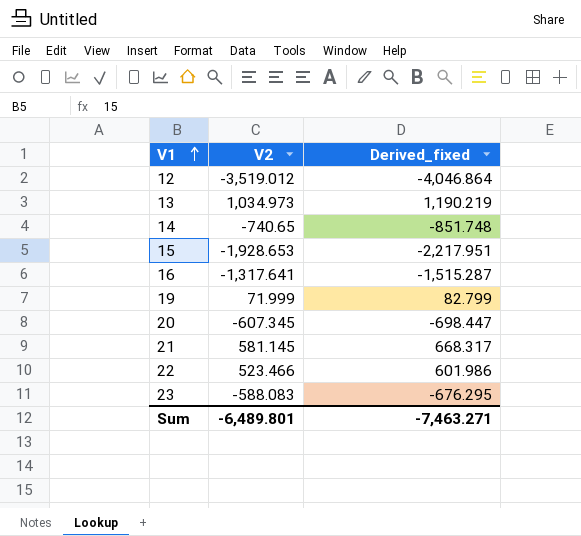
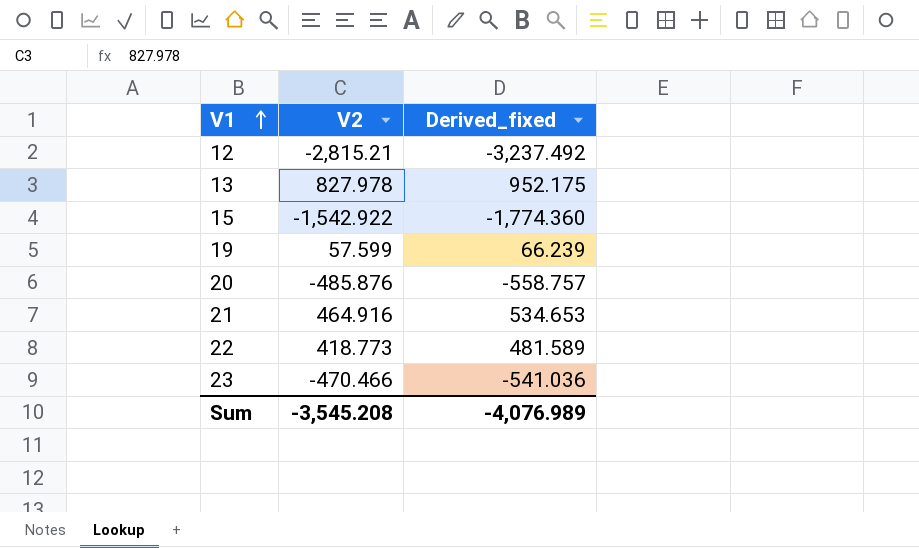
row 14: -740.65 | -851.748 -> none
row 16: -1,317.641 | -1,515.287 -> none
12 | V2: -3,519.012 -> -2,815.21
12 | Derived_fixed: -4,046.864 -> -3,237.492
13 | V2: 1,034.973 -> 827.978
13 | Derived_fixed: 1,190.219 -> 952.175
15 | V2: -1,928.653 -> -1,542.922
15 | Derived_fixed: -2,217.951 -> -1,774.360
19 | V2: 71.999 -> 57.599
19 | Derived_fixed: 82.799 -> 66.239
20 | V2: -607.345 -> -485.876
20 | Derived_fixed: -698.447 -> -558.757
21 | V2: 581.145 -> 464.916
21 | Derived_fixed: 668.317 -> 534.653
22 | V2: 523.466 -> 418.773
22 | Derived_fixed: 601.986 -> 481.589
23 | V2: -588.083 -> -470.466
23 | Derived_fixed: -676.295 -> -541.036
Sum | V2: -6,489.801 -> -3,545.208
Sum | Derived_fixed: -7,463.271 -> -4,076.989

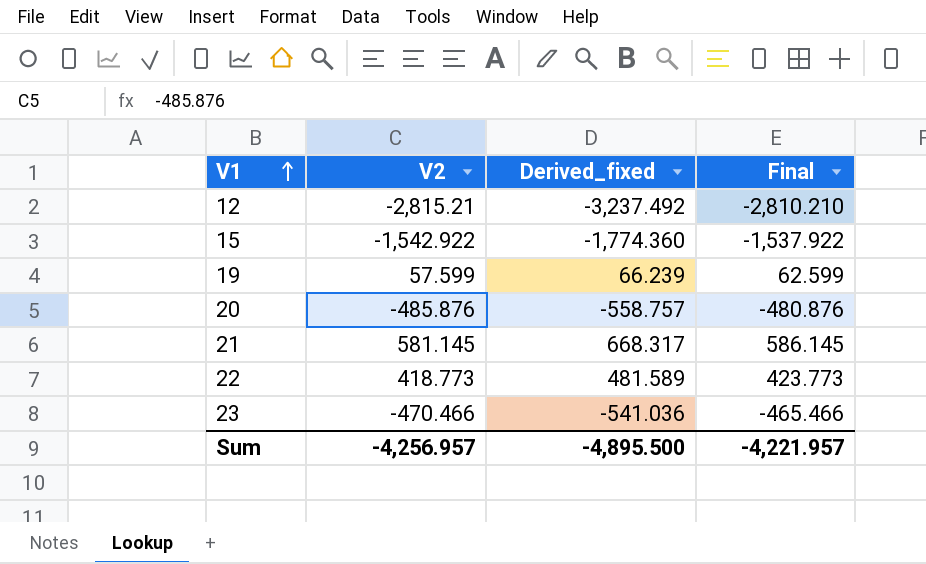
column Final | formula: none -> [V2] + 5
row 13: 827.978 | 952.175 -> none
21 | V2: 464.916 -> 581.145
21 | Derived_fixed: 534.653 -> 668.317
Sum | V2: -3,545.208 -> -4,256.957
Sum | Derived_fixed: -4,076.989 -> -4,895.500

